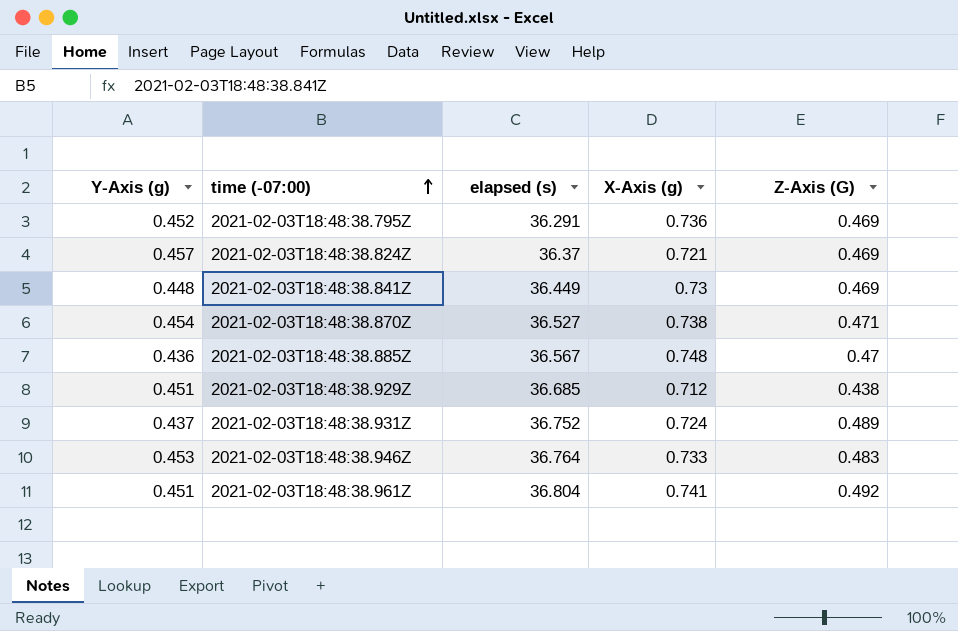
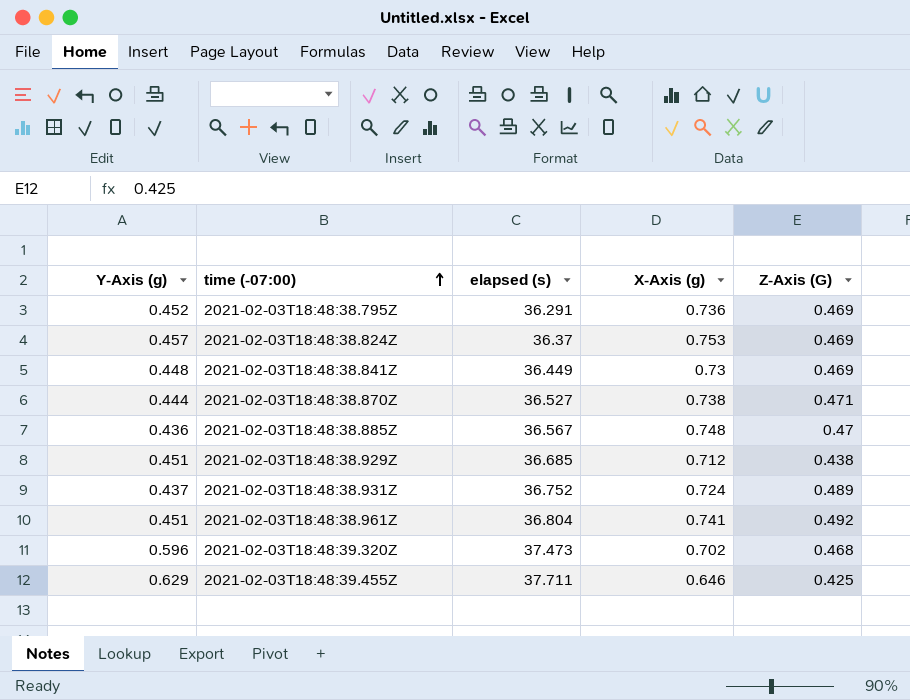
row 2021-02-03T18:48:38.946Z: 0.453 | 36.764 | 0.733 | 0.483 -> none
2021-02-03T18:48:38.824Z | X-Axis (g): 0.721 -> 0.753
2021-02-03T18:48:38.870Z | Y-Axis (g): 0.454 -> 0.444
row 2021-02-03T18:48:39.320Z: none -> 0.596 | 37.473 | 0.702 | 0.468
row 2021-02-03T18:48:39.455Z: none -> 0.629 | 37.711 | 0.646 | 0.425

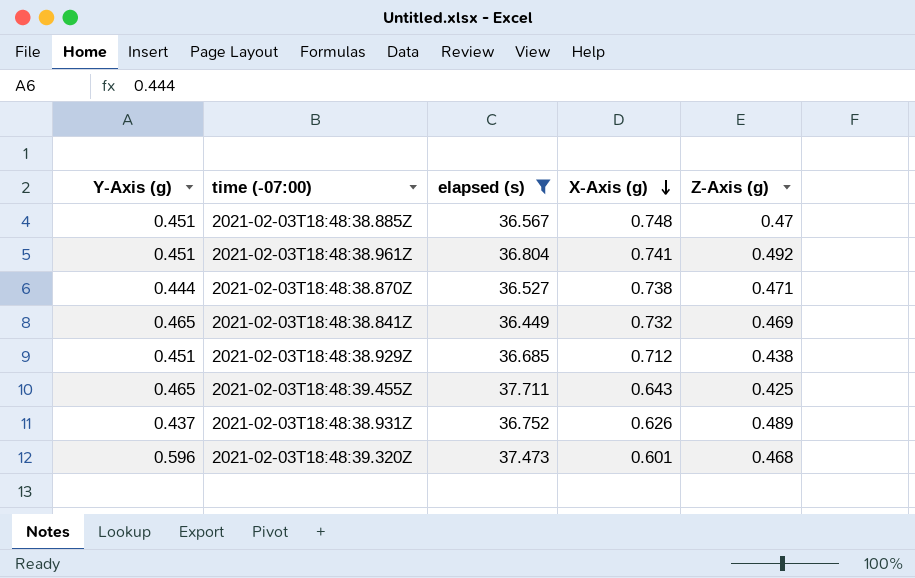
filter: none -> elapsed (s) >= 36.449
row order: time (-07:00) ascending -> X-Axis (g) descending
column name: Z-Axis (G) -> Z-Axis (g)
2021-02-03T18:48:38.885Z | Y-Axis (g): 0.436 -> 0.451
2021-02-03T18:48:38.841Z | Y-Axis (g): 0.448 -> 0.465
2021-02-03T18:48:38.841Z | X-Axis (g): 0.73 -> 0.732
2021-02-03T18:48:39.455Z | Y-Axis (g): 0.629 -> 0.465
2021-02-03T18:48:39.455Z | X-Axis (g): 0.646 -> 0.643
2021-02-03T18:48:38.931Z | X-Axis (g): 0.724 -> 0.626
2021-02-03T18:48:39.320Z | X-Axis (g): 0.702 -> 0.601

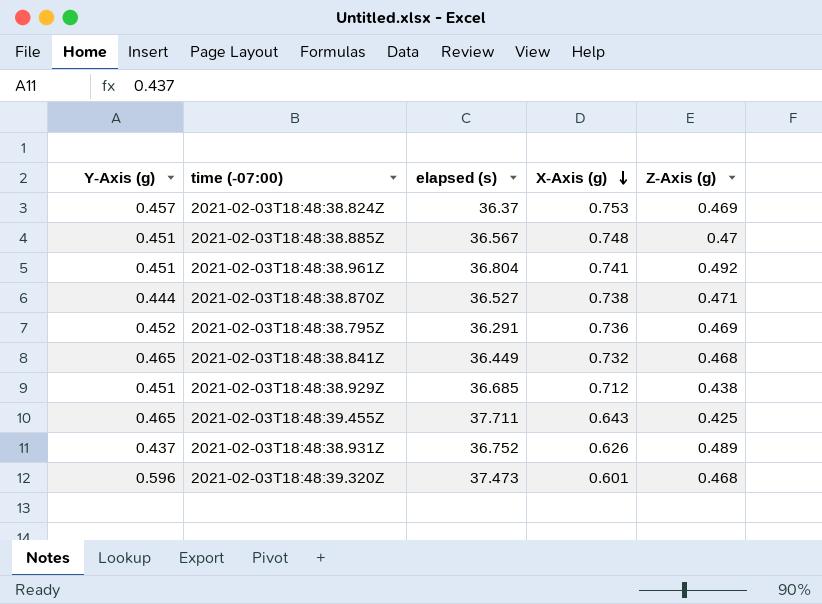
filter: elapsed (s) >= 36.449 -> none
2021-02-03T18:48:38.841Z | Z-Axis (g): 0.469 -> 0.468

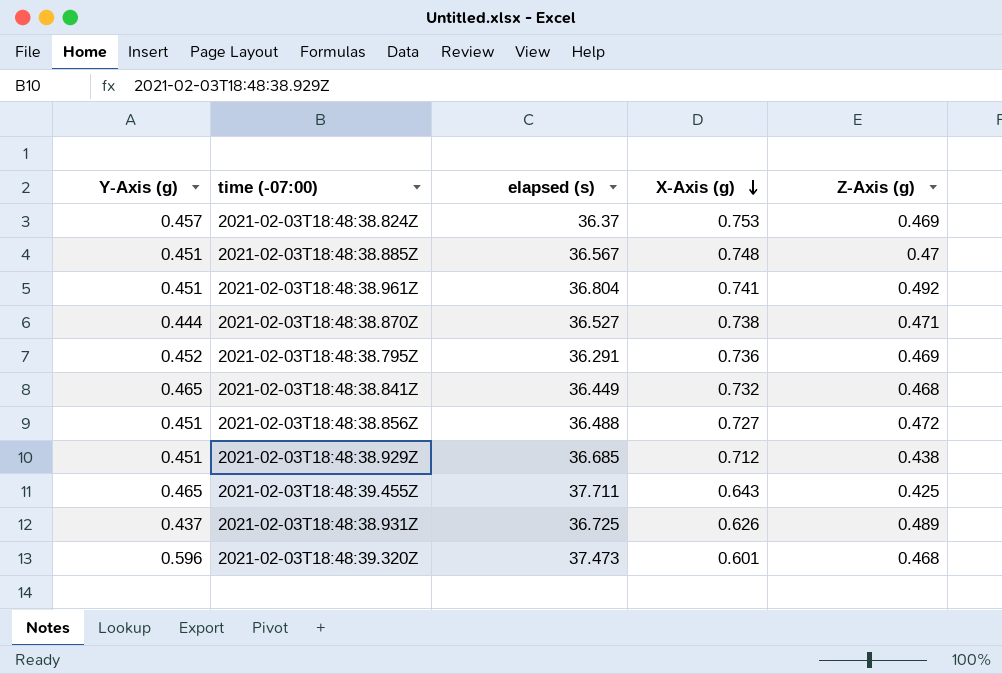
row 2021-02-03T18:48:38.856Z: none -> 0.451 | 36.488 | 0.727 | 0.472
2021-02-03T18:48:38.931Z | elapsed (s): 36.752 -> 36.725

